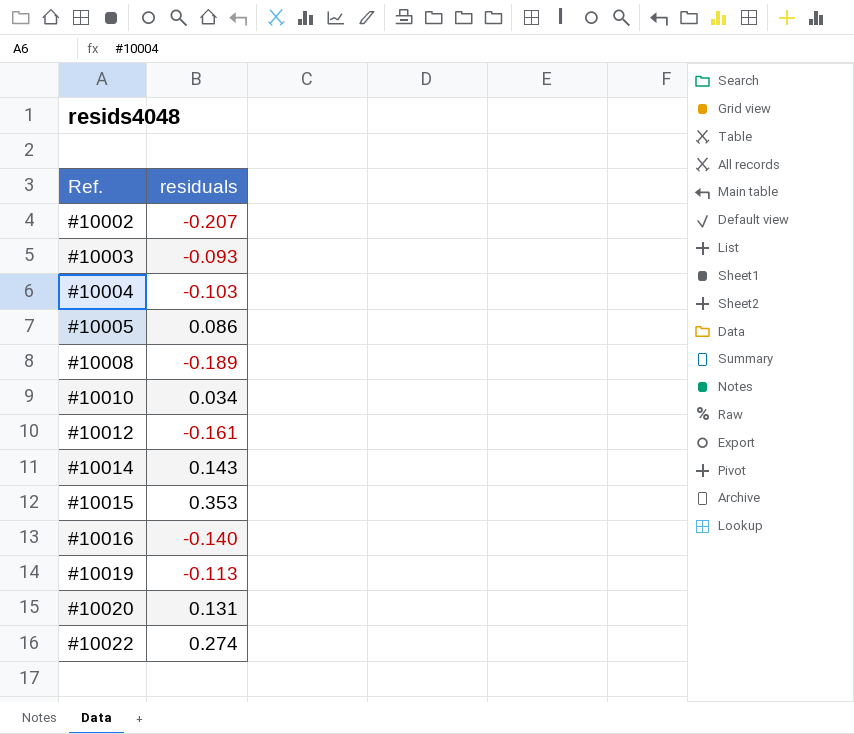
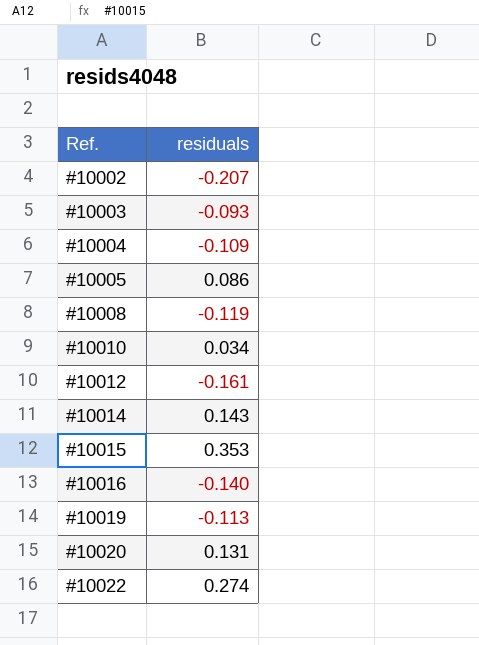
#10004 | residuals: -0.103 -> -0.109
#10008 | residuals: -0.189 -> -0.119

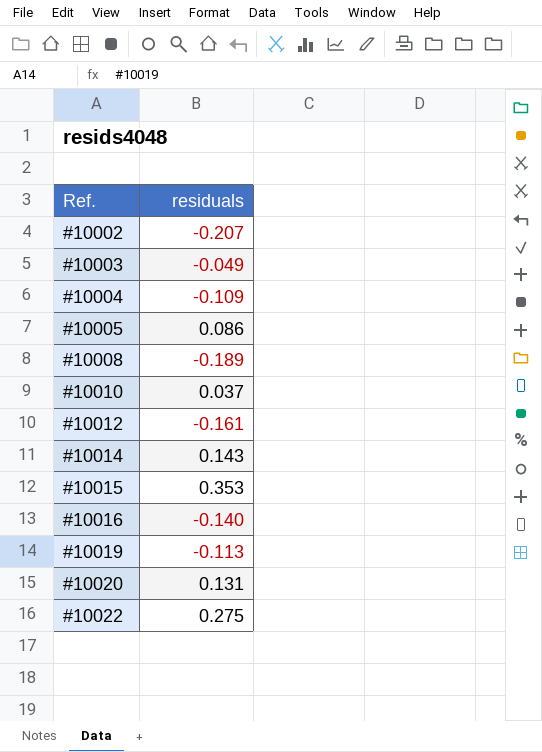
#10003 | residuals: -0.093 -> -0.049
#10008 | residuals: -0.119 -> -0.189
#10010 | residuals: 0.034 -> 0.037
#10022 | residuals: 0.274 -> 0.275

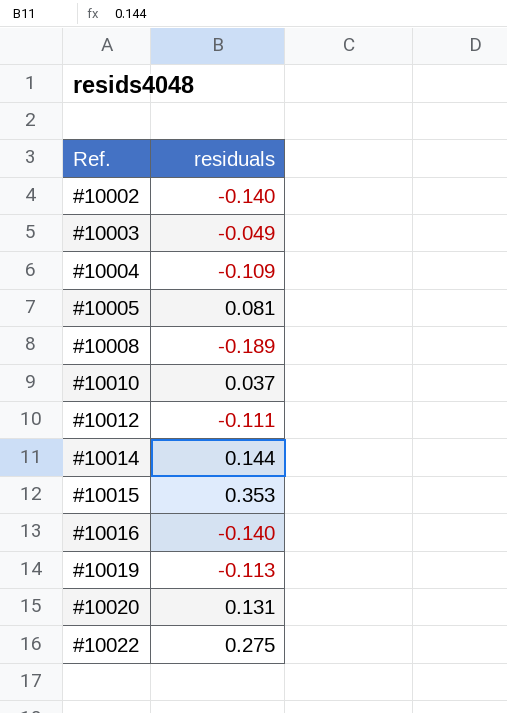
#10002 | residuals: -0.207 -> -0.140
#10005 | residuals: 0.086 -> 0.081
#10012 | residuals: -0.161 -> -0.111
#10014 | residuals: 0.143 -> 0.144

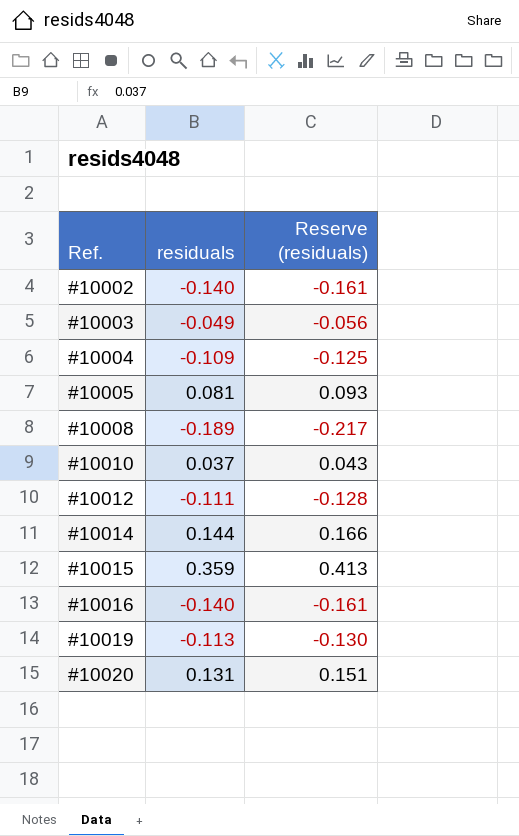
column Reserve (residuals) | formula: none -> [residuals] * 1.15
row #10022: 0.275 -> none
#10015 | residuals: 0.353 -> 0.359

